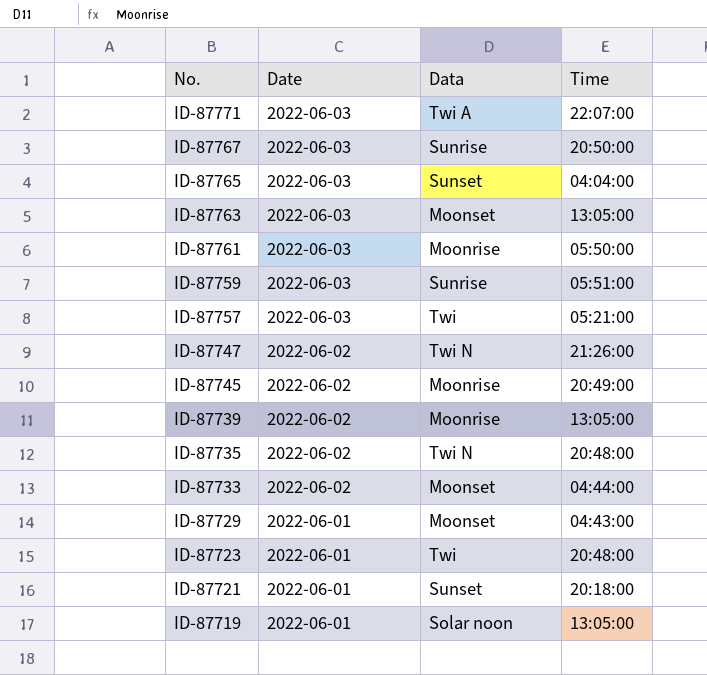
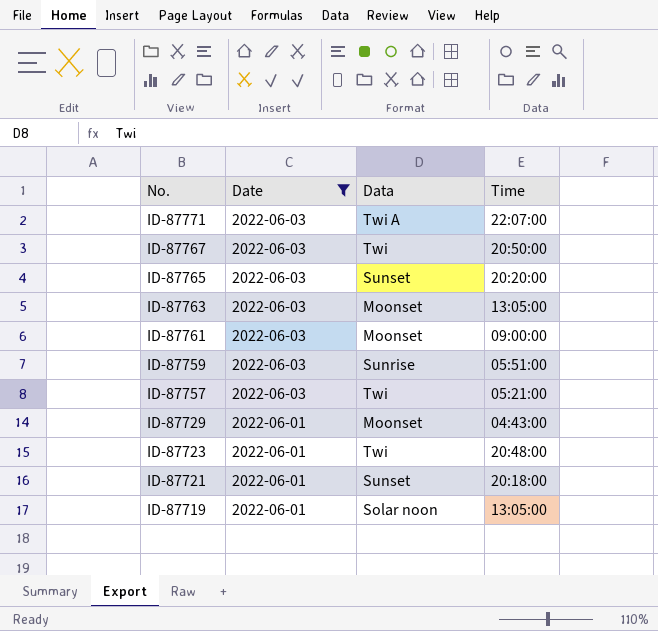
filter: none -> Date != 2022-06-02
ID-87767 | Data: Sunrise -> Twi
ID-87765 | Time: 04:04:00 -> 20:20:00
ID-87761 | Data: Moonrise -> Moonset
ID-87761 | Time: 05:50:00 -> 09:00:00

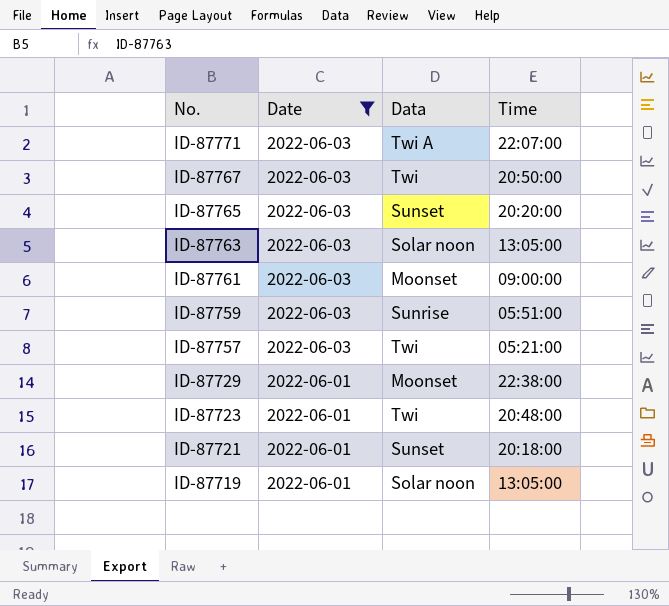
ID-87763 | Data: Moonset -> Solar noon
ID-87729 | Time: 04:43:00 -> 22:38:00

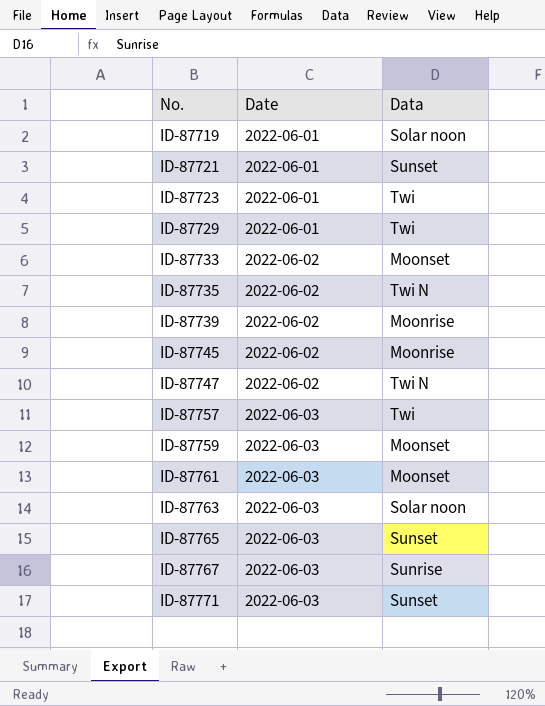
filter: Date != 2022-06-02 -> none
row order: No. descending -> No. ascending
column Time | position: 4 -> none
ID-87729 | Data: Moonset -> Twi
ID-87759 | Data: Sunrise -> Moonset
ID-87767 | Data: Twi -> Sunrise
ID-87771 | Data: Twi A -> Sunset

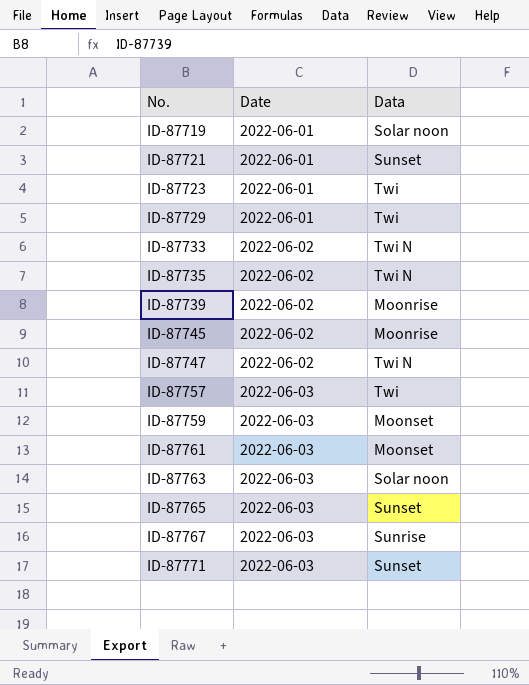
ID-87733 | Data: Moonset -> Twi N

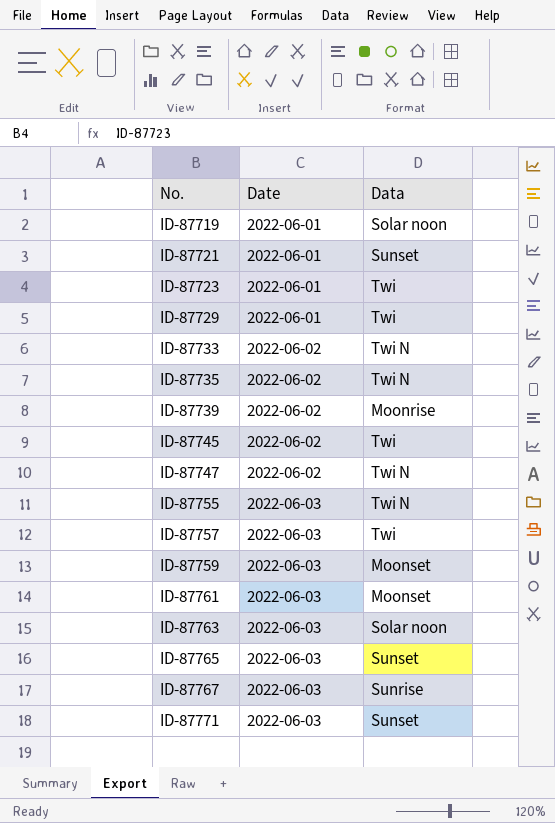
ID-87745 | Data: Moonrise -> Twi
row ID-87755: none -> 2022-06-03 | Twi N

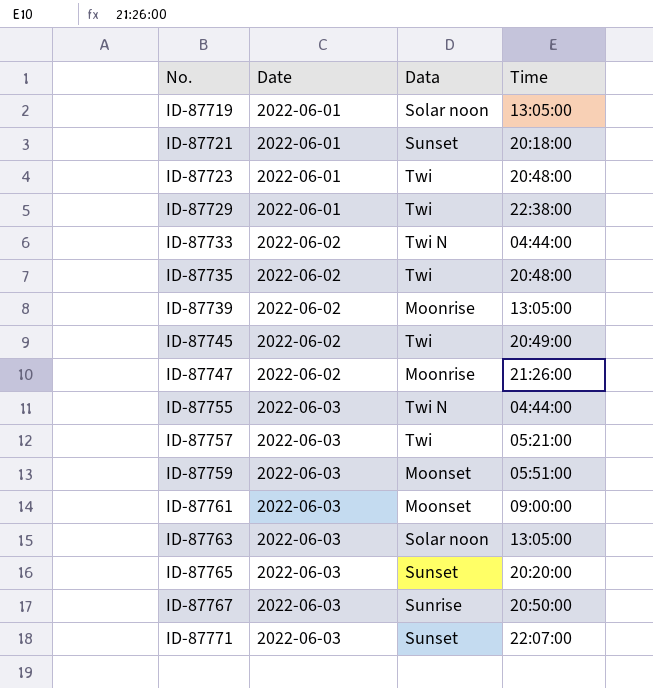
column Time | position: none -> 4
ID-87735 | Data: Twi N -> Twi
ID-87747 | Data: Twi N -> Moonrise

